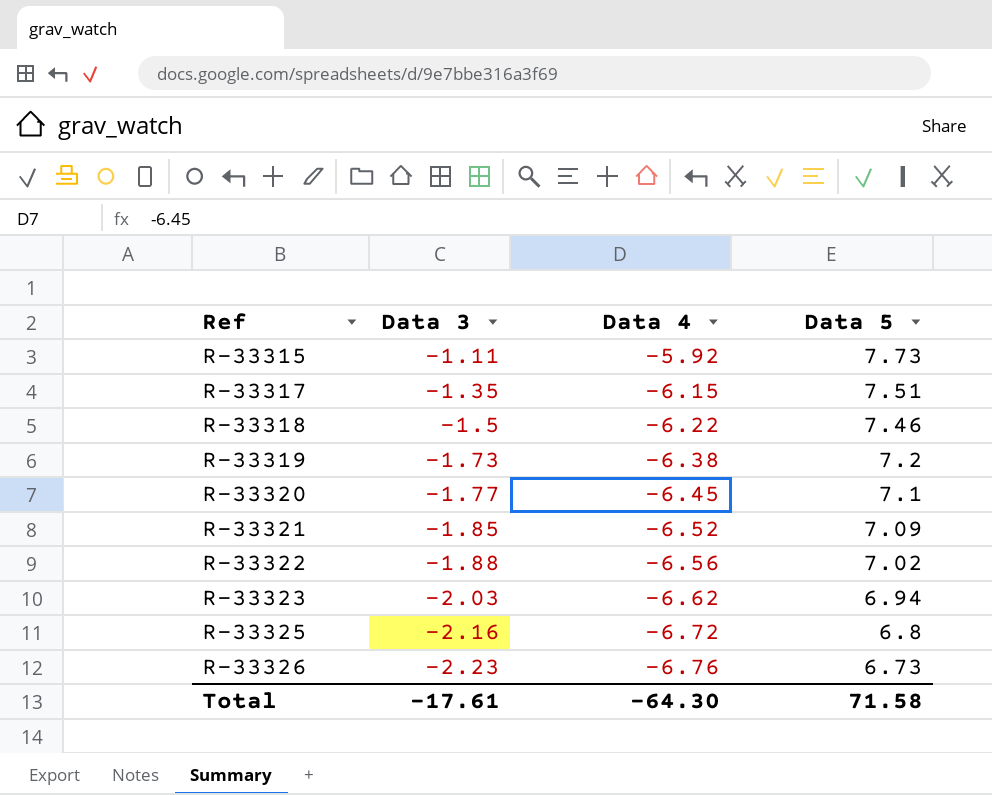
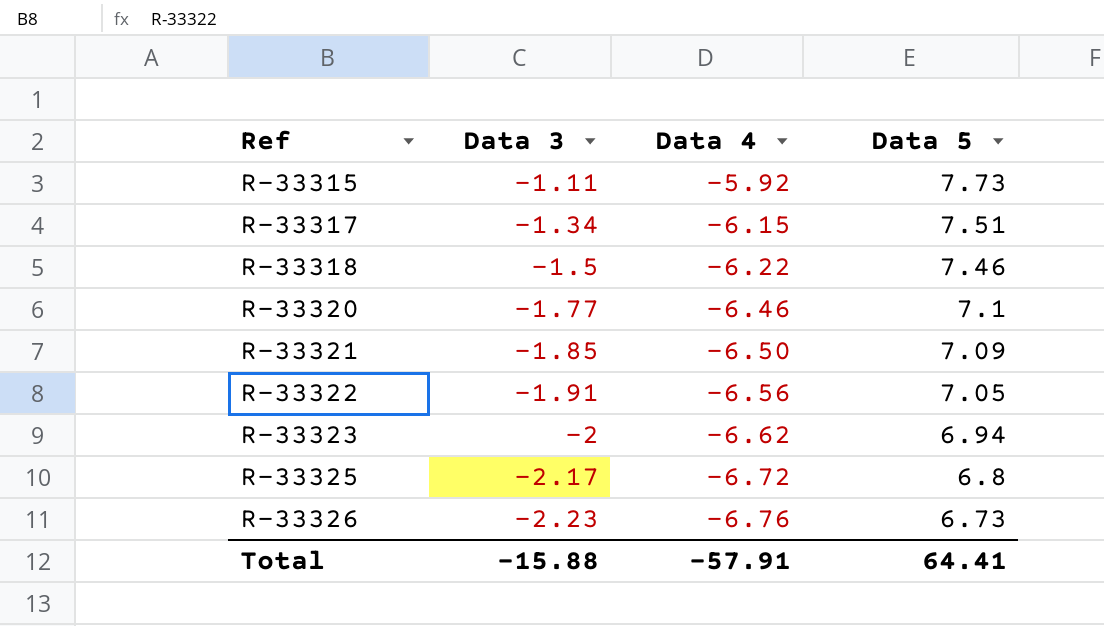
row R-33319: -1.73 | -6.38 | 7.2 -> none
R-33317 | Data 3: -1.35 -> -1.34
R-33320 | Data 4: -6.45 -> -6.46
R-33321 | Data 4: -6.52 -> -6.50
R-33322 | Data 3: -1.88 -> -1.91
R-33322 | Data 5: 7.02 -> 7.05
R-33323 | Data 3: -2.03 -> -2
R-33325 | Data 3: -2.16 -> -2.17
Total | Data 3: -17.61 -> -15.88
Total | Data 4: -64.30 -> -57.91
Total | Data 5: 71.58 -> 64.41

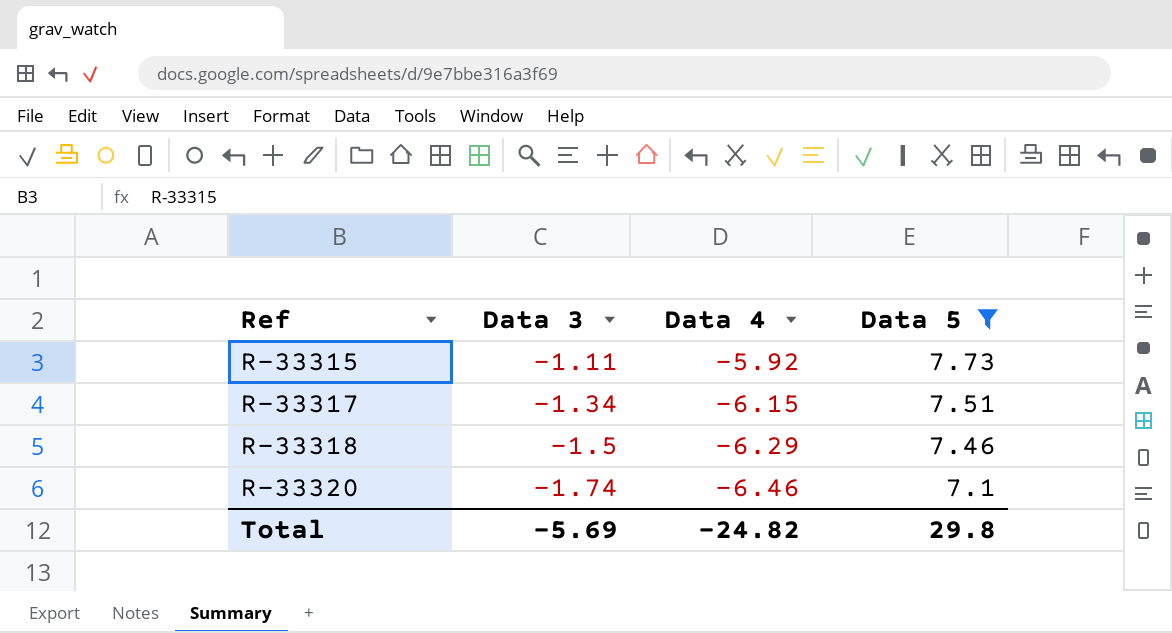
filter: none -> Data 5 >= 7.1
R-33318 | Data 4: -6.22 -> -6.29
R-33320 | Data 3: -1.77 -> -1.74
Total | Data 3: -15.88 -> -5.69
Total | Data 4: -57.91 -> -24.82
Total | Data 5: 64.41 -> 29.8

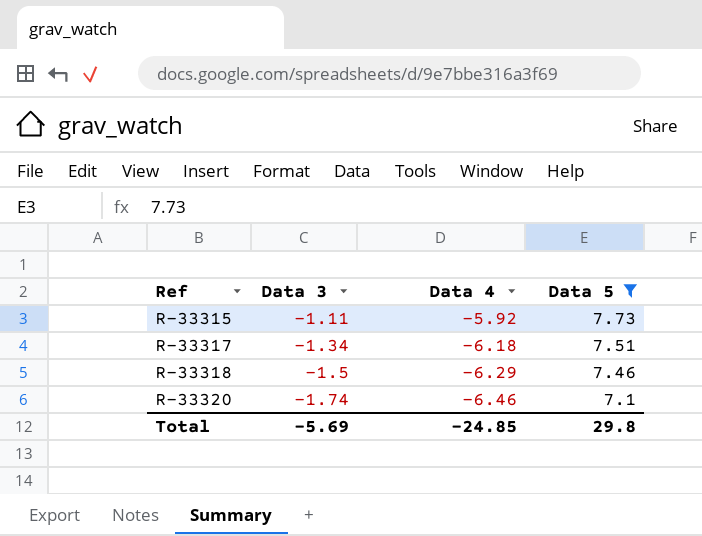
R-33317 | Data 4: -6.15 -> -6.18
Total | Data 4: -24.82 -> -24.85

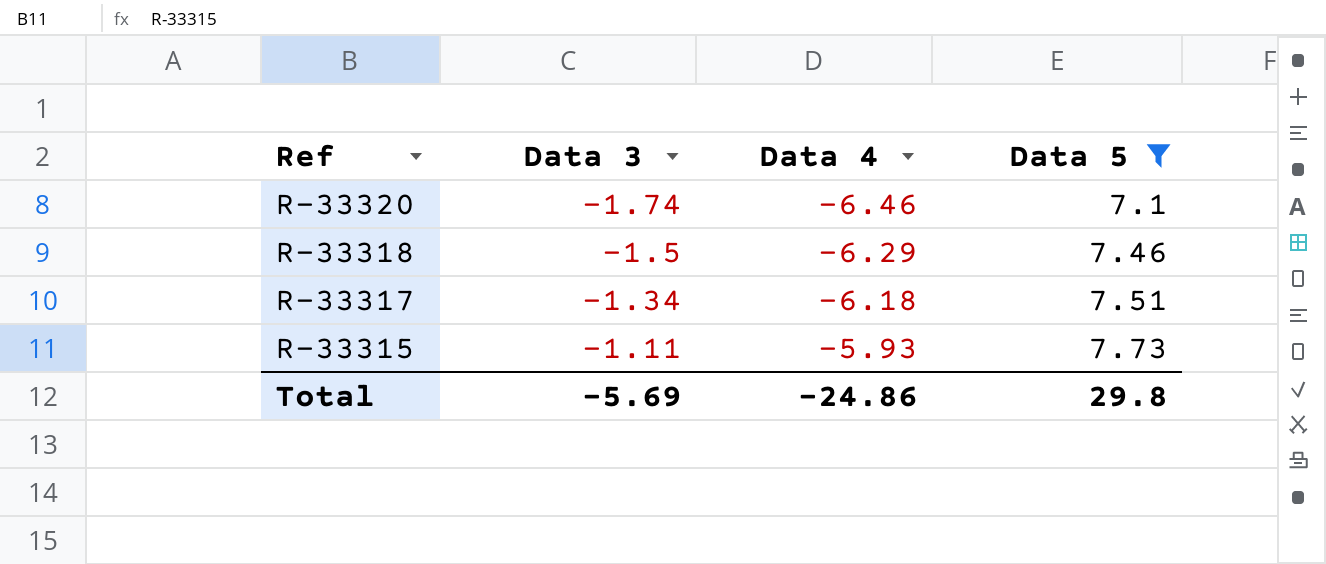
row order: Ref ascending -> Ref descending
R-33315 | Data 4: -5.92 -> -5.93
Total | Data 4: -24.85 -> -24.86

